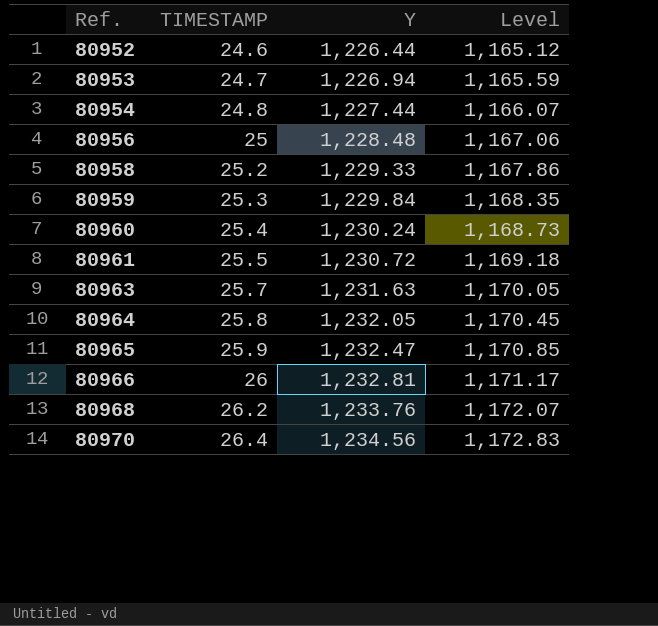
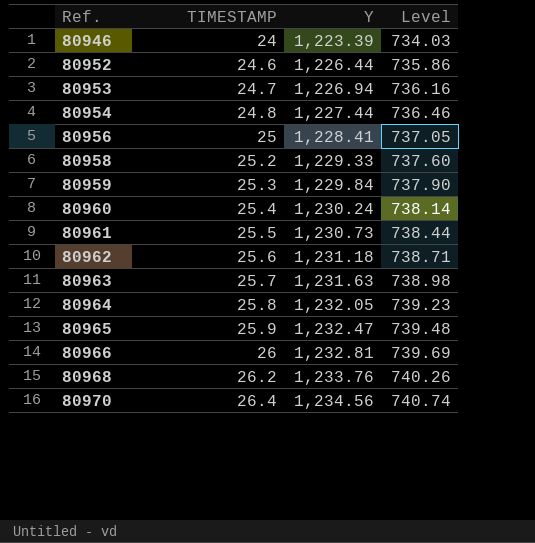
column Level | formula: [Y] * 0.95 -> [Y] * 0.6
row 80946: none -> 24 | 1,223.39 | 734.03
80956 | Y: 1,228.48 -> 1,228.41
80961 | Y: 1,230.72 -> 1,230.73
row 80962: none -> 25.6 | 1,231.18 | 738.71

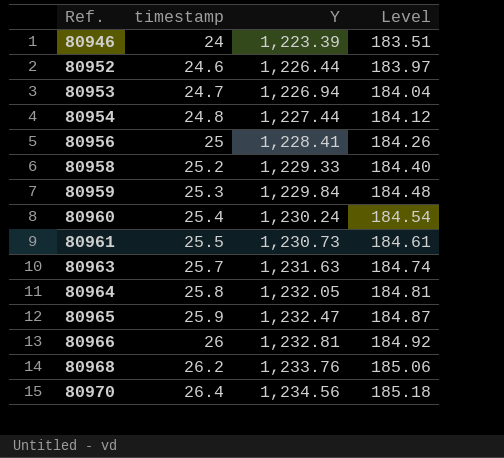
column name: TIMESTAMP -> timestamp
column Level | formula: [Y] * 0.6 -> [Y] * 0.15
row 80962: 25.6 | 1,231.18 | 738.71 -> none

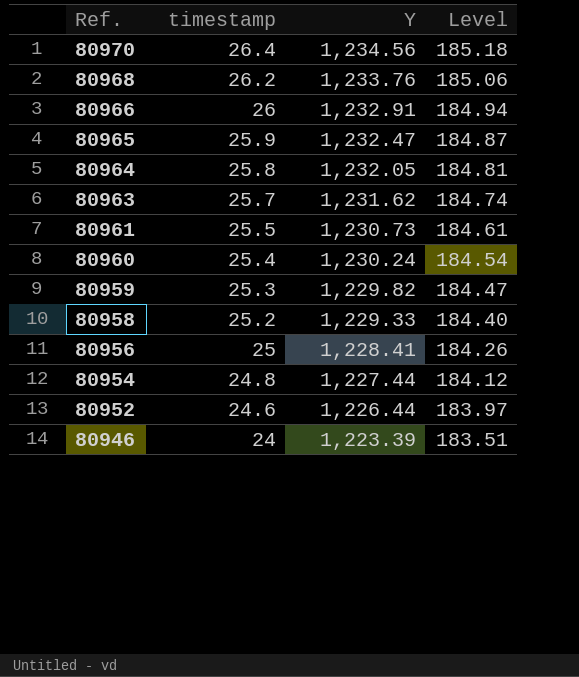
row order: Ref. ascending -> Ref. descending
row 80953: 24.7 | 1,226.94 | 184.04 -> none
80966 | Y: 1,232.81 -> 1,232.91
80966 | Level: 184.92 -> 184.94
80963 | Y: 1,231.63 -> 1,231.62
80959 | Y: 1,229.84 -> 1,229.82
80959 | Level: 184.48 -> 184.47

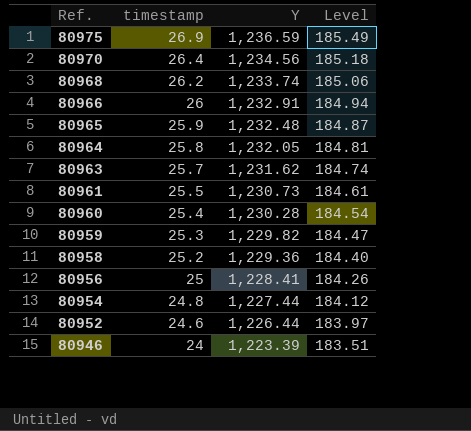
row 80975: none -> 26.9 | 1,236.59 | 185.49
80968 | Y: 1,233.76 -> 1,233.74
80965 | Y: 1,232.47 -> 1,232.48
80960 | Y: 1,230.24 -> 1,230.28
80958 | Y: 1,229.33 -> 1,229.36

